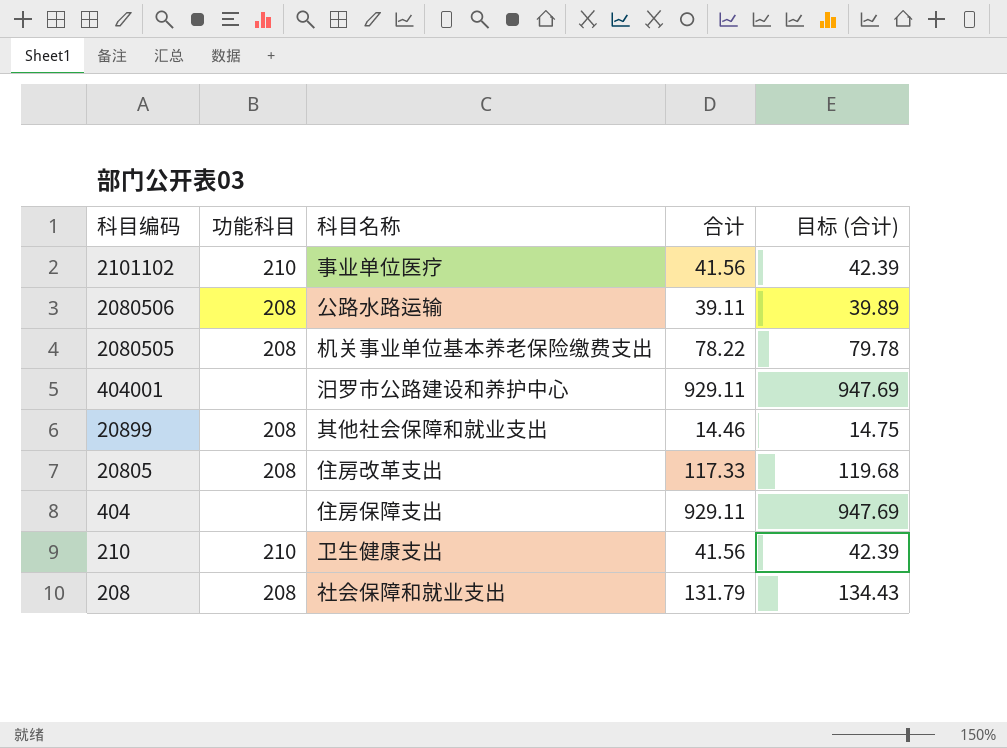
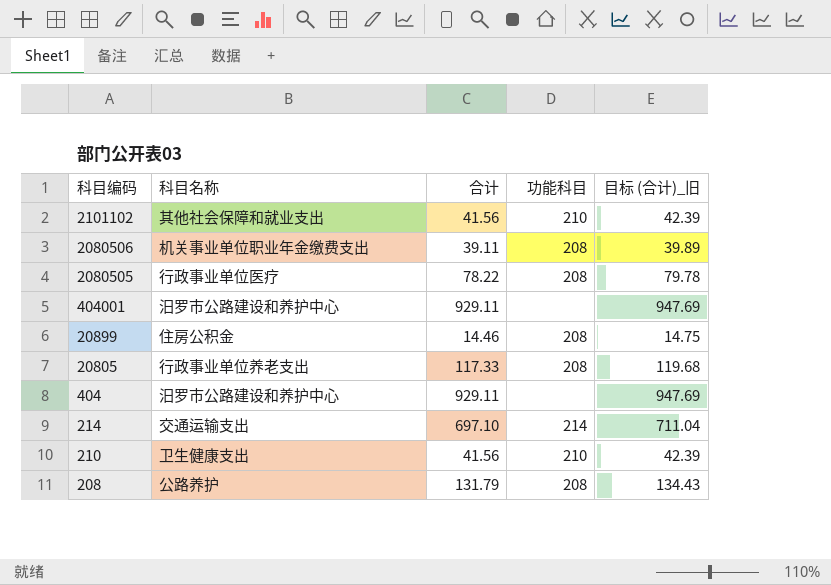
column 功能科目 | position: 2 -> 4
column name: 目标 (合计) -> 目标 (合计)_旧
2101102 | 科目名称: 事业单位医疗 -> 其他社会保障和就业支出
2080506 | 科目名称: 公路水路运输 -> 机关事业单位职业年金缴费支出
2080505 | 科目名称: 机关事业单位基本养老保险缴费支出 -> 行政事业单位医疗
20899 | 科目名称: 其他社会保障和就业支出 -> 住房公积金
20805 | 科目名称: 住房改革支出 -> 行政事业单位养老支出
404 | 科目名称: 住房保障支出 -> 汨罗市公路建设和养护中心
row 214: none -> 交通运输支出 | 697.10 | 214 | 711.04
208 | 科目名称: 社会保障和就业支出 -> 公路养护

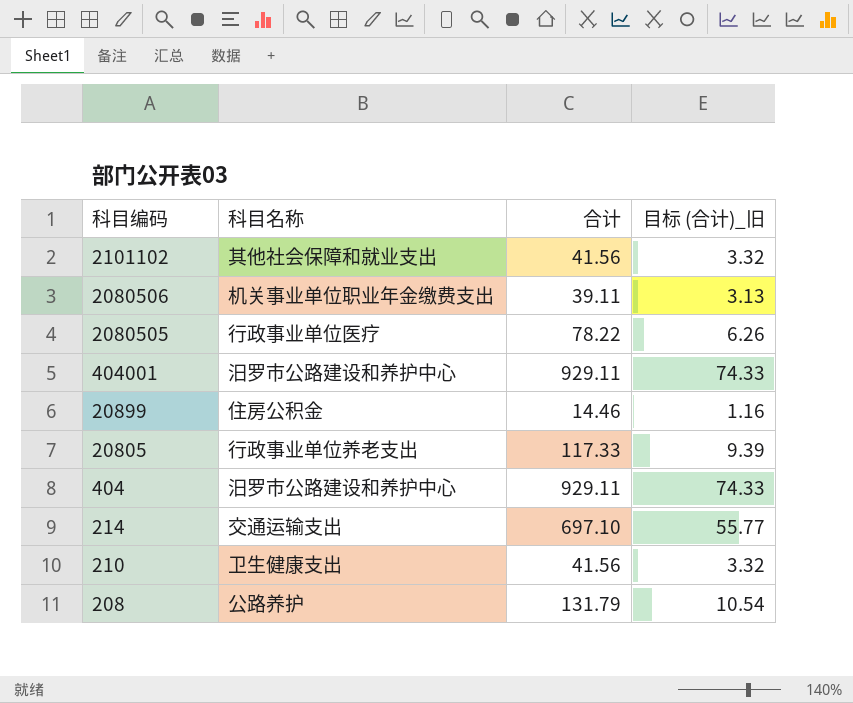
column 功能科目 | position: 4 -> none
column 目标 (合计)_旧 | formula: [合计] * 1.02 -> [合计] * 0.08

